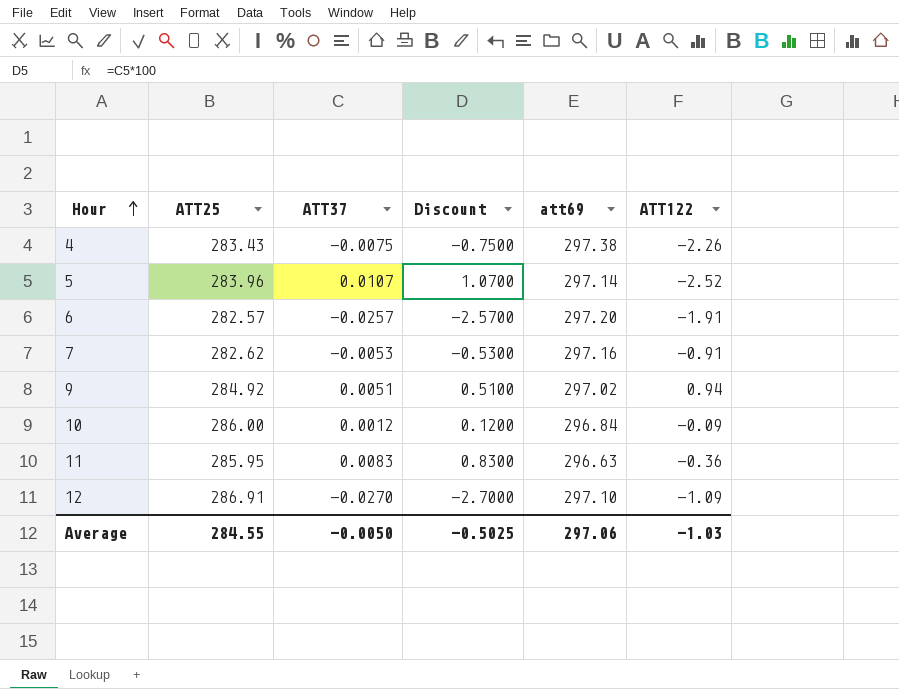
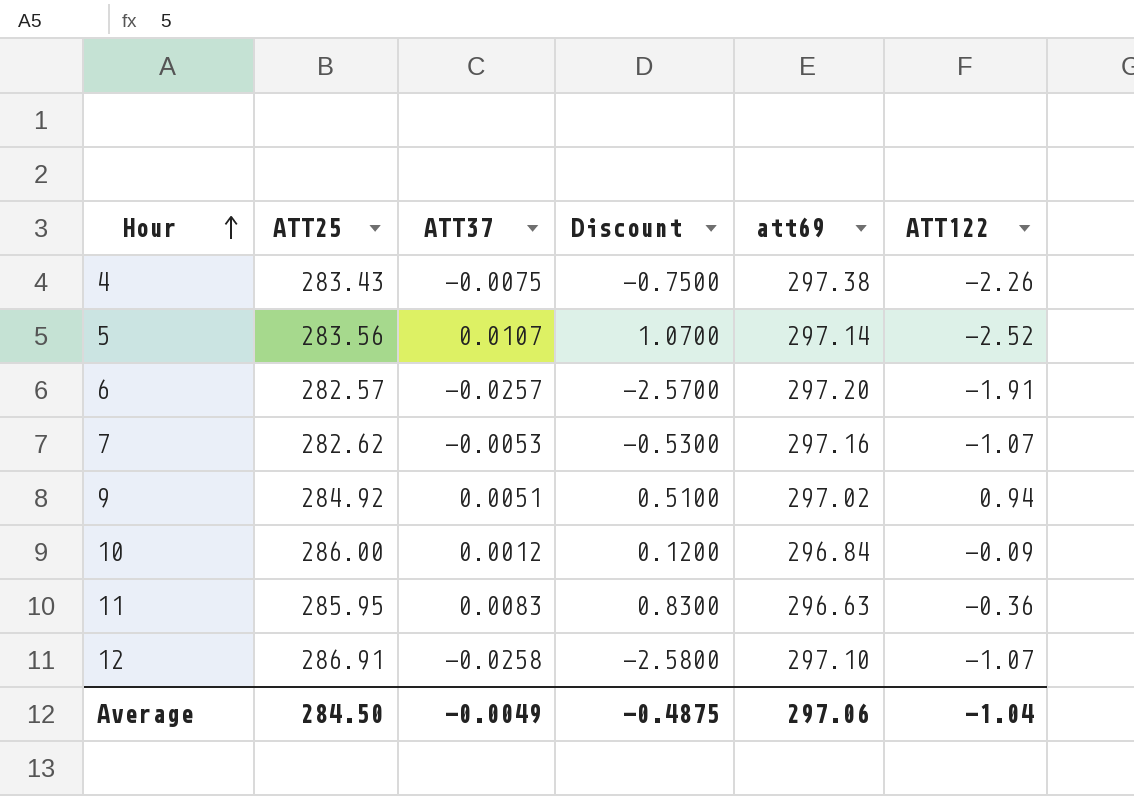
5 | ATT25: 283.96 -> 283.56
7 | ATT122: -0.91 -> -1.07
12 | ATT37: -0.0270 -> -0.0258
12 | Discount: -2.7000 -> -2.5800
12 | ATT122: -1.09 -> -1.07
Average | ATT25: 284.55 -> 284.50
Average | ATT37: -0.0050 -> -0.0049
Average | Discount: -0.5025 -> -0.4875
Average | ATT122: -1.03 -> -1.04

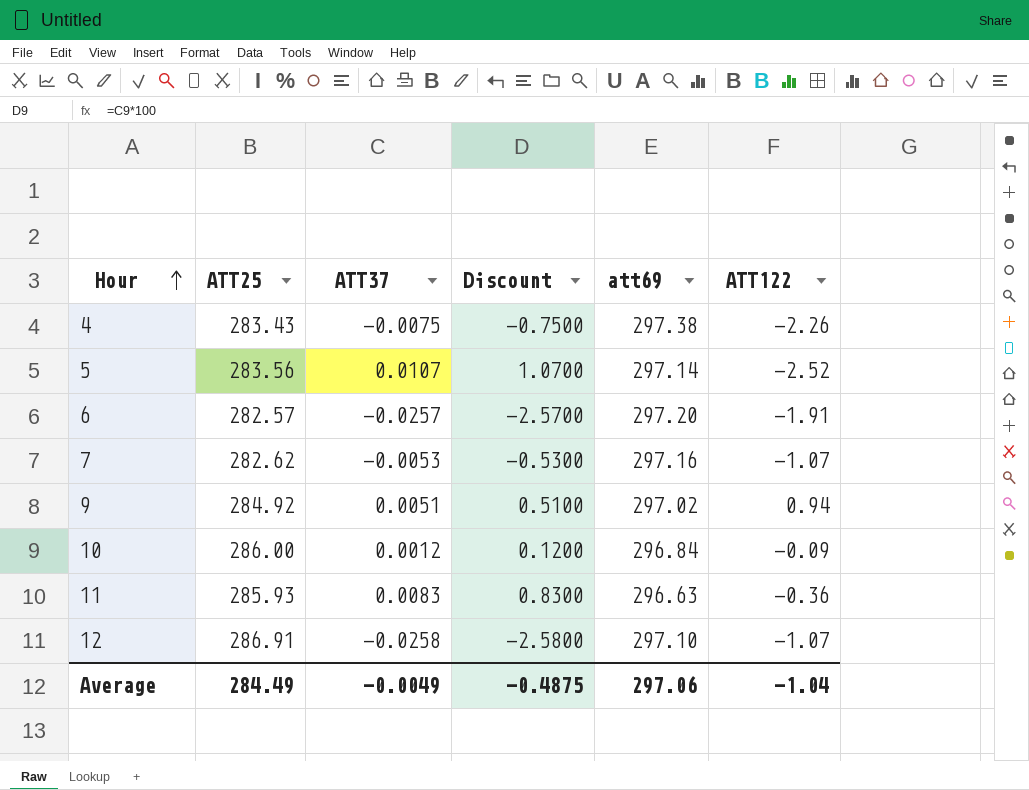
11 | ATT25: 285.95 -> 285.93
Average | ATT25: 284.50 -> 284.49

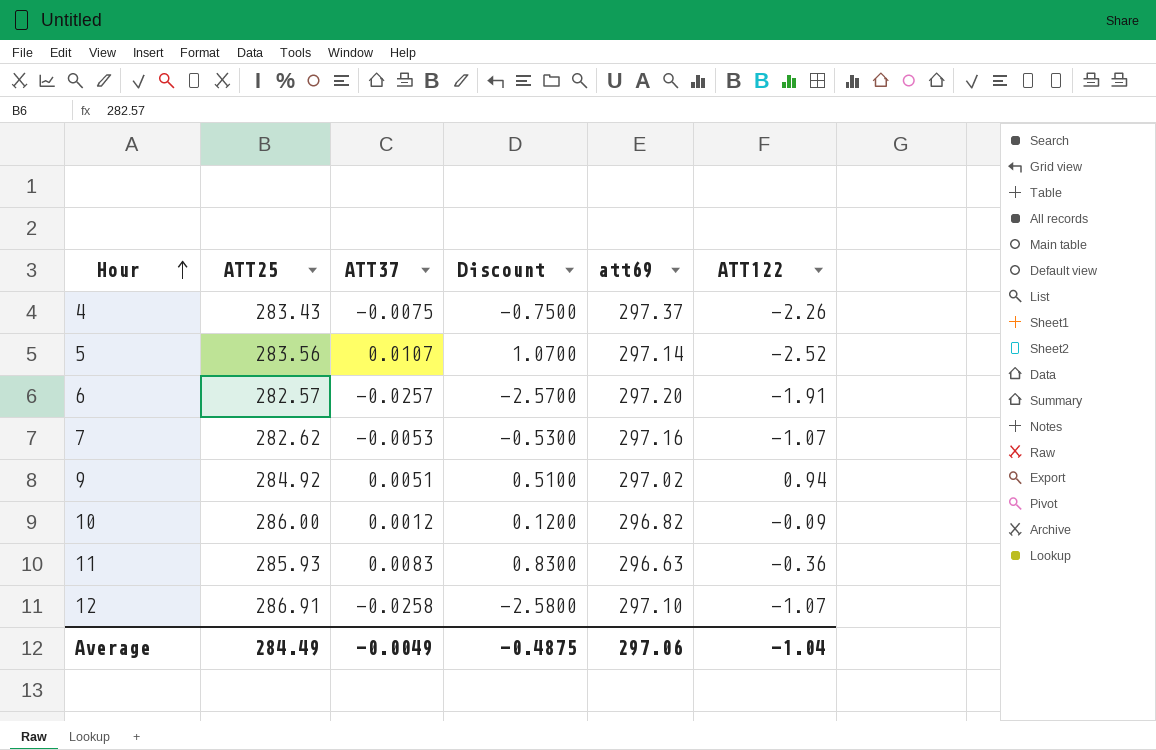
4 | att69: 297.38 -> 297.37
10 | att69: 296.84 -> 296.82

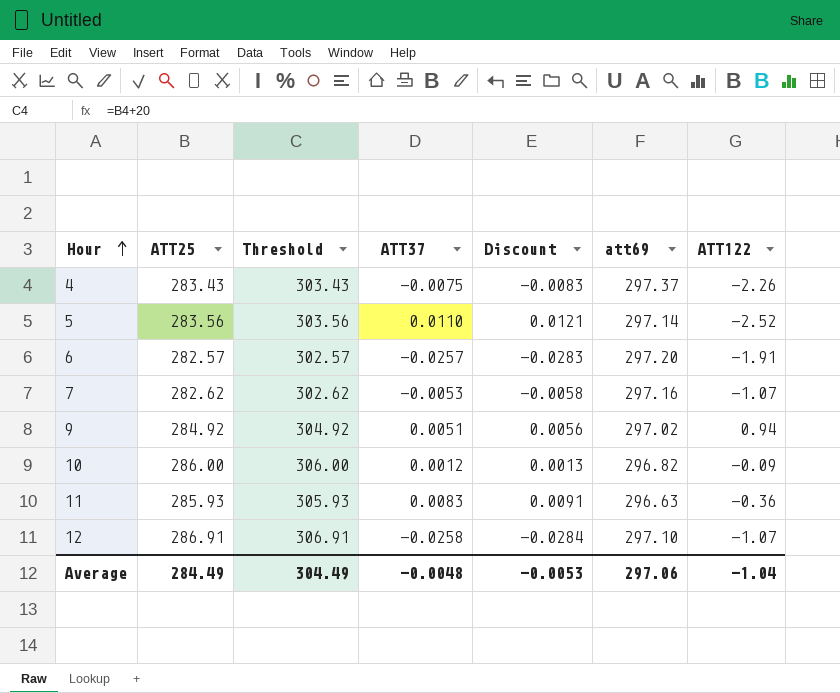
column Threshold | formula: none -> [ATT25] + 20
column Discount | formula: [ATT37] * 100 -> [ATT37] * 1.1
5 | ATT37: 0.0107 -> 0.0110
Average | ATT37: -0.0049 -> -0.0048
Average | Discount: -0.4875 -> -0.0053

